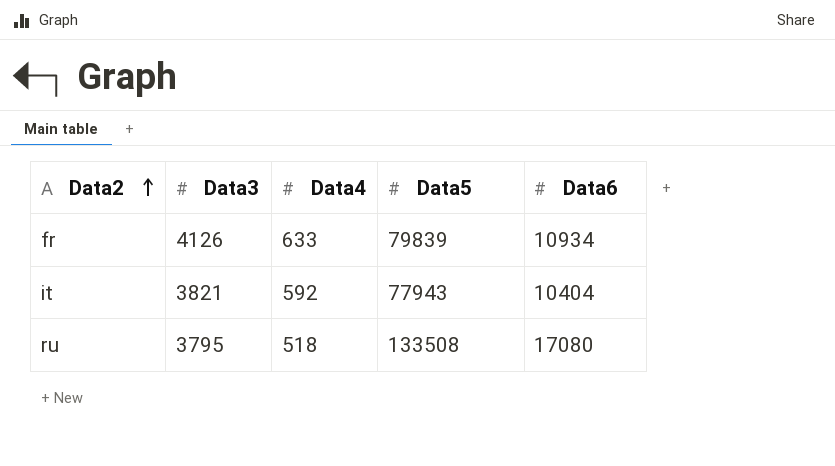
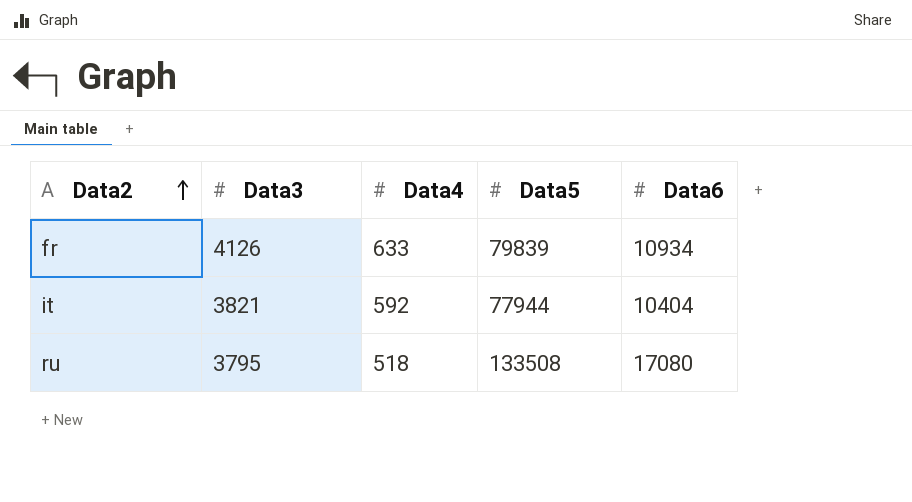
it | Data5: 77943 -> 77944

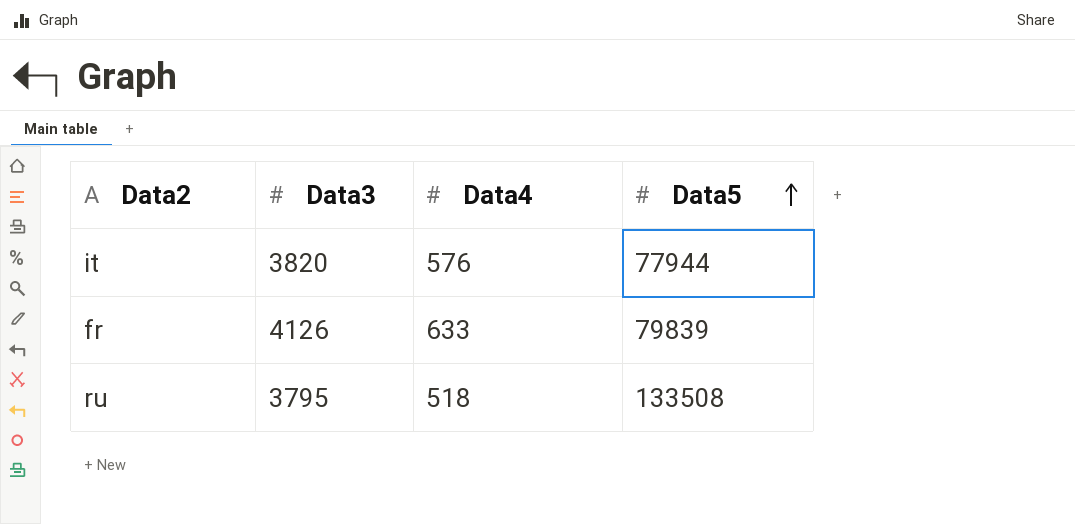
row order: Data2 ascending -> Data5 ascending
column Data6 | position: 5 -> none
it | Data3: 3821 -> 3820
it | Data4: 592 -> 576

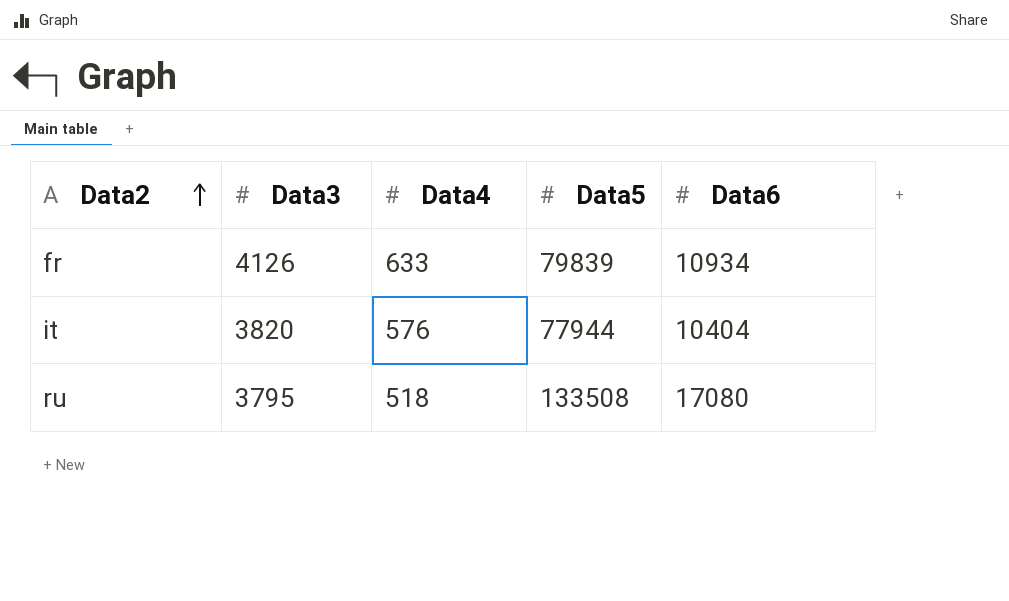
row order: Data5 ascending -> Data2 ascending
column Data6 | position: none -> 5

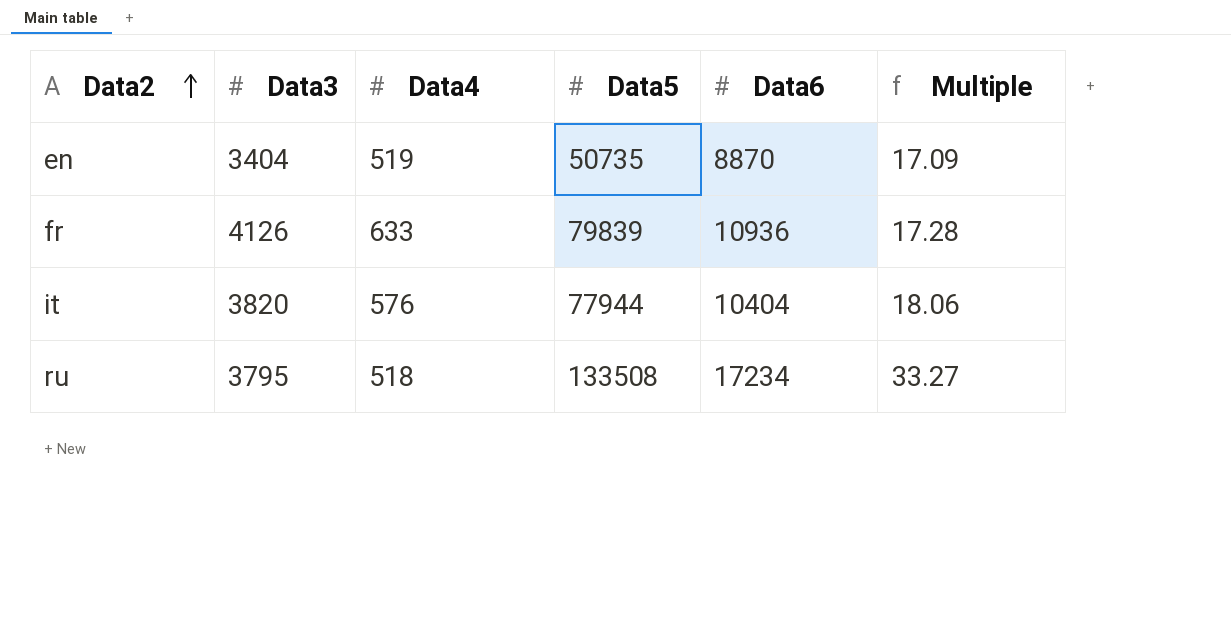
column Multiple | formula: none -> [Data6] / [Data4]
row en: none -> 3404 | 519 | 50735 | 8870 | 17.09
fr | Data6: 10934 -> 10936
ru | Data6: 17080 -> 17234

